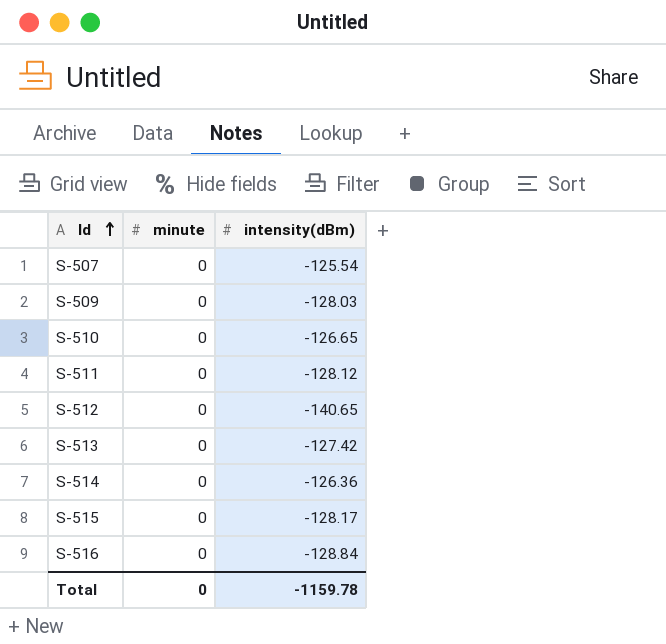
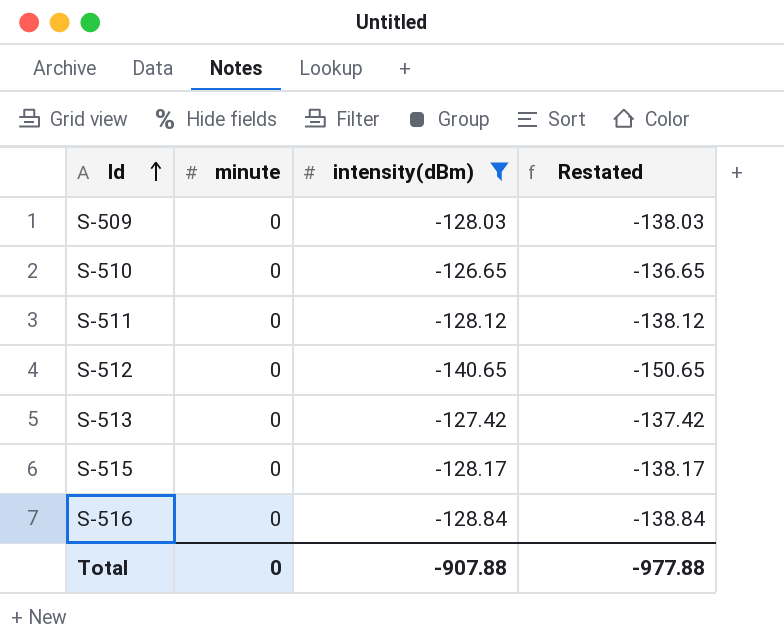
filter: none -> intensity(dBm) <= -126.65
column Restated | formula: none -> [intensity(dBm)] - 10
Total | intensity(dBm): -1159.78 -> -907.88

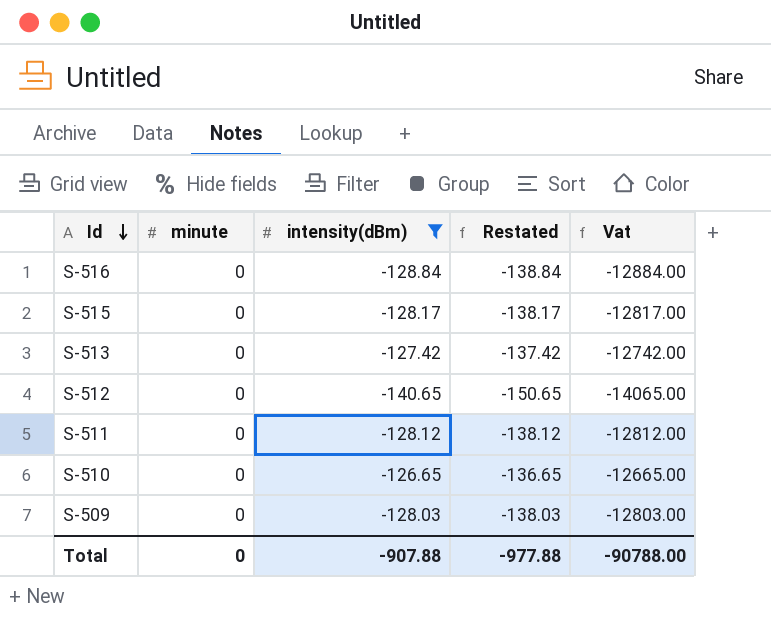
row order: Id ascending -> Id descending
column Vat | formula: none -> [intensity(dBm)] * 100

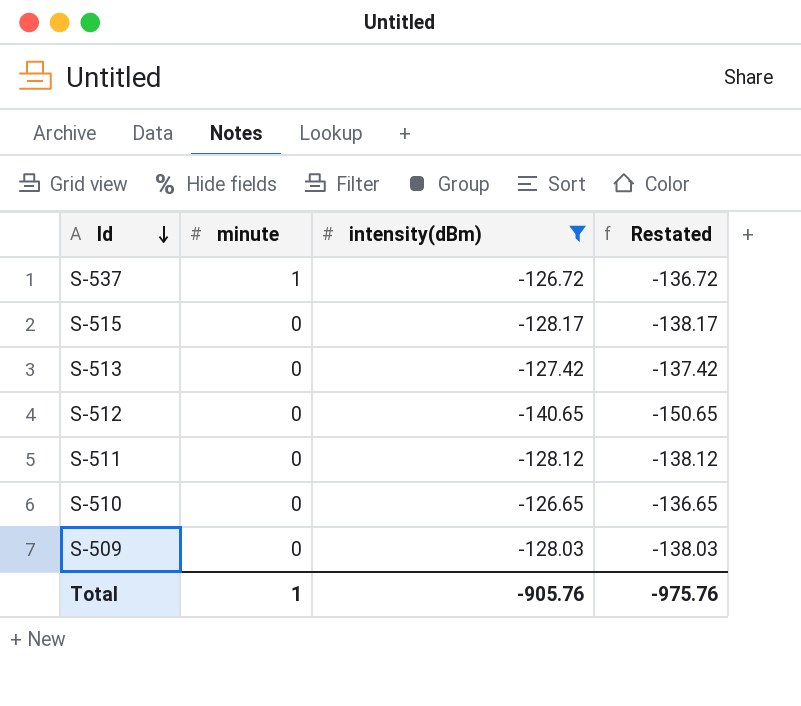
column Vat | formula: [intensity(dBm)] * 100 -> none
row S-516: 0 | -128.84 | -138.84 | -12884.00 -> none
row S-537: none -> 1 | -126.72 | -136.72
Total | minute: 0 -> 1
Total | intensity(dBm): -907.88 -> -905.76
Total | Restated: -977.88 -> -975.76

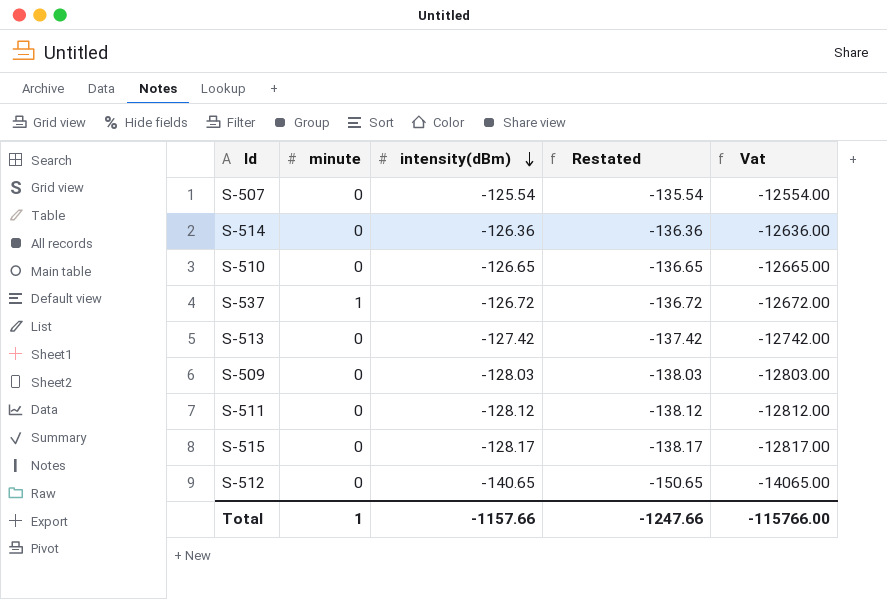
filter: intensity(dBm) <= -126.65 -> none
row order: Id descending -> intensity(dBm) descending
column Vat | formula: none -> [intensity(dBm)] * 100
Total | intensity(dBm): -905.76 -> -1157.66
Total | Restated: -975.76 -> -1247.66

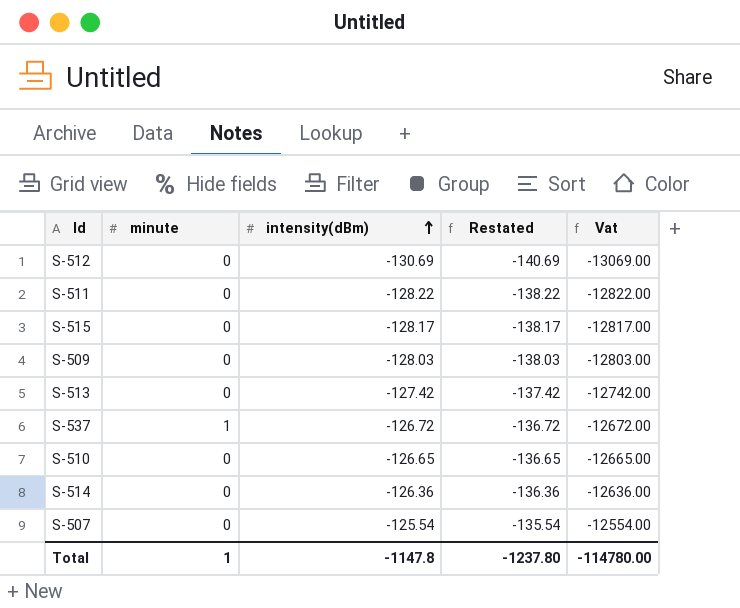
row order: intensity(dBm) descending -> intensity(dBm) ascending
S-512 | intensity(dBm): -140.65 -> -130.69
S-512 | Restated: -150.65 -> -140.69
S-512 | Vat: -14065.00 -> -13069.00
S-511 | intensity(dBm): -128.12 -> -128.22
S-511 | Restated: -138.12 -> -138.22
S-511 | Vat: -12812.00 -> -12822.00
Total | intensity(dBm): -1157.66 -> -1147.8
Total | Restated: -1247.66 -> -1237.80
Total | Vat: -115766.00 -> -114780.00

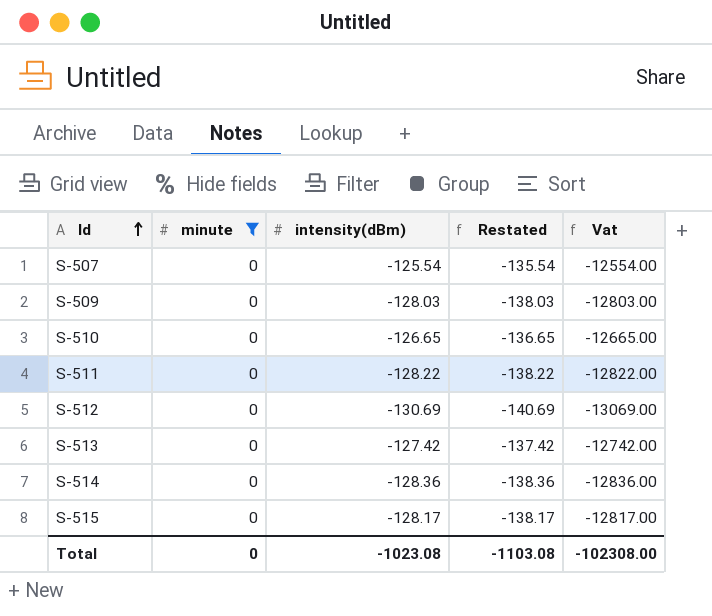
filter: none -> minute = 0
row order: intensity(dBm) ascending -> Id ascending
S-514 | intensity(dBm): -126.36 -> -128.36
S-514 | Restated: -136.36 -> -138.36
S-514 | Vat: -12636.00 -> -12836.00
Total | minute: 1 -> 0
Total | intensity(dBm): -1147.8 -> -1023.08
Total | Restated: -1237.80 -> -1103.08
Total | Vat: -114780.00 -> -102308.00

